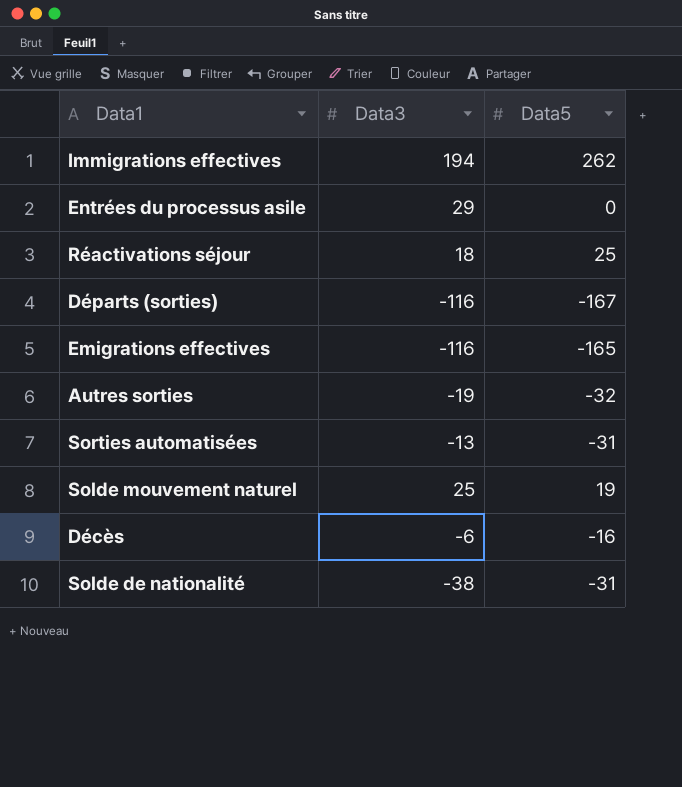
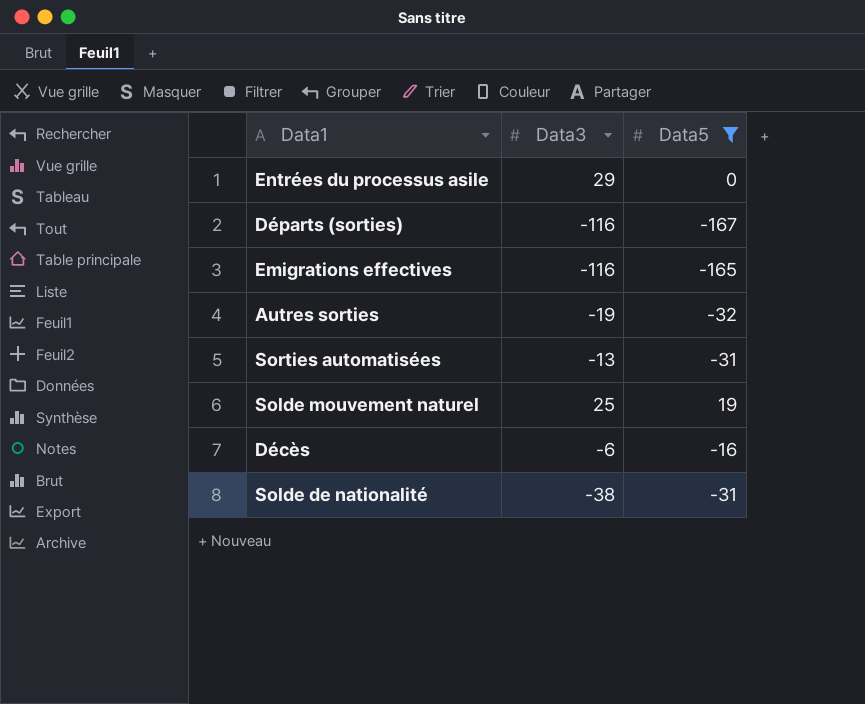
filter: none -> Data5 <= 19

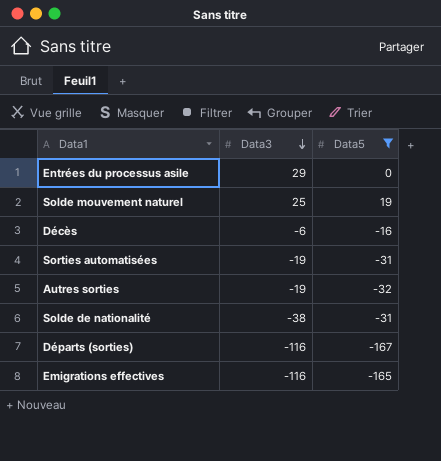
row order: none -> Data3 descending
Sorties automatisées | Data3: -13 -> -19

